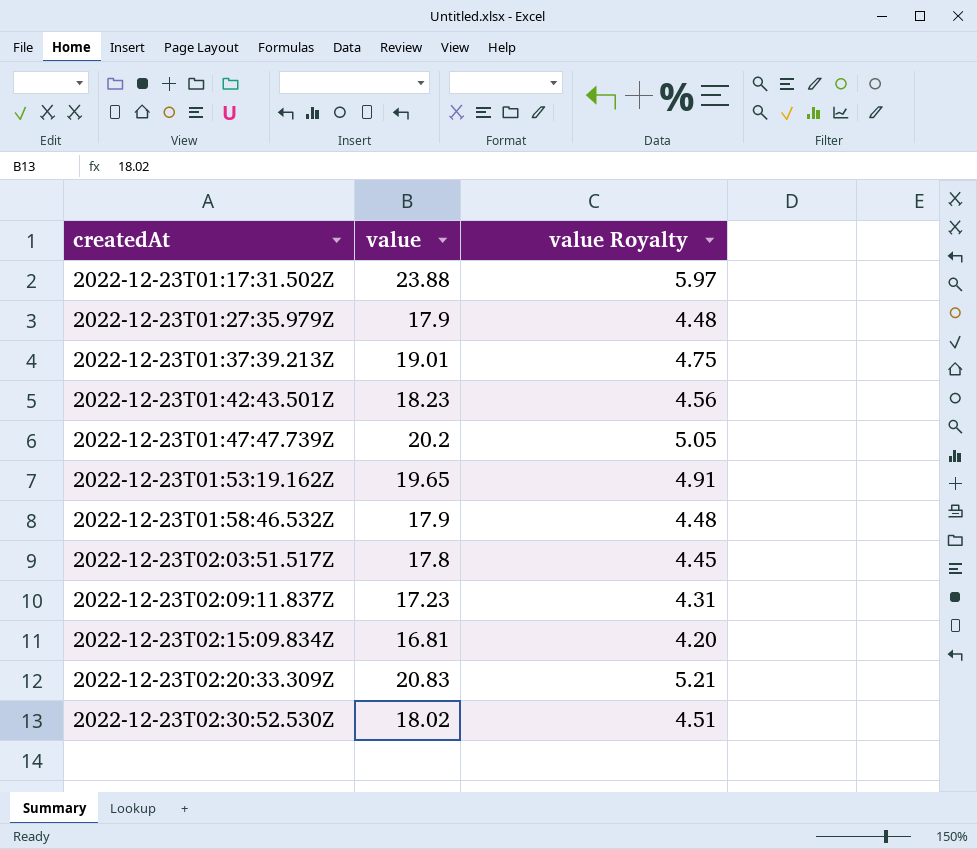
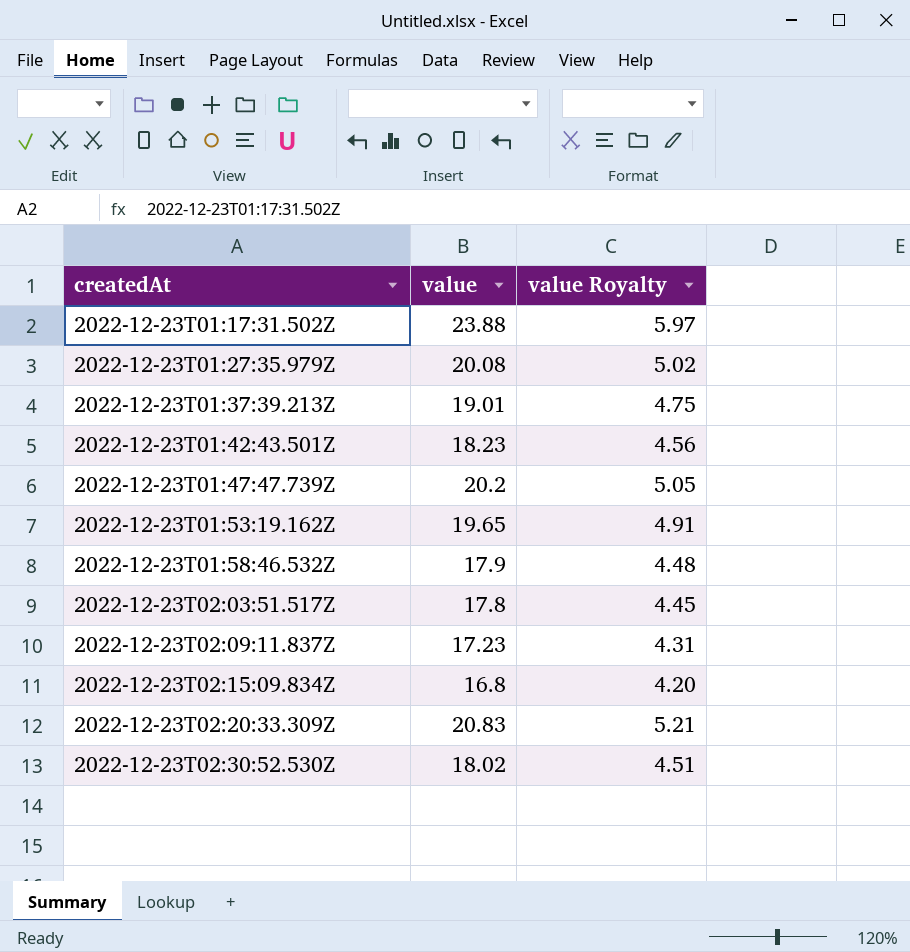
2022-12-23T01:27:35.979Z | value: 17.9 -> 20.08
2022-12-23T01:27:35.979Z | value Royalty: 4.48 -> 5.02
2022-12-23T02:15:09.834Z | value: 16.81 -> 16.8

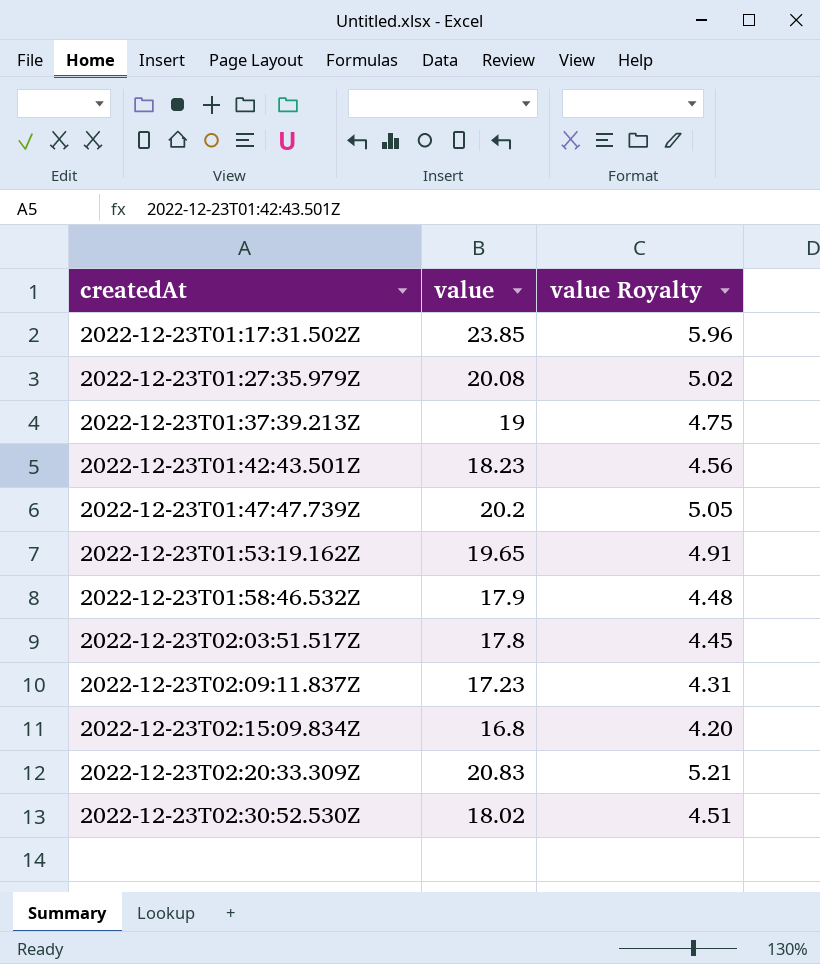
2022-12-23T01:17:31.502Z | value: 23.88 -> 23.85
2022-12-23T01:17:31.502Z | value Royalty: 5.97 -> 5.96
2022-12-23T01:37:39.213Z | value: 19.01 -> 19

